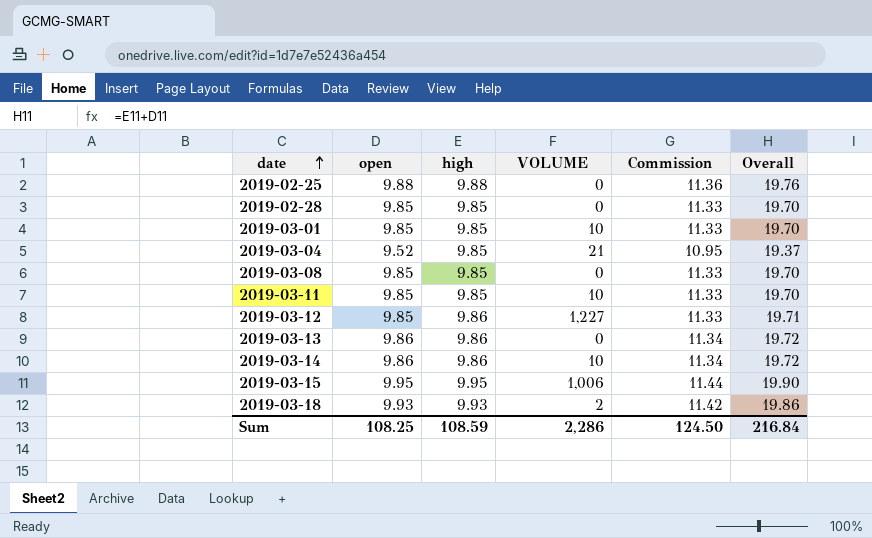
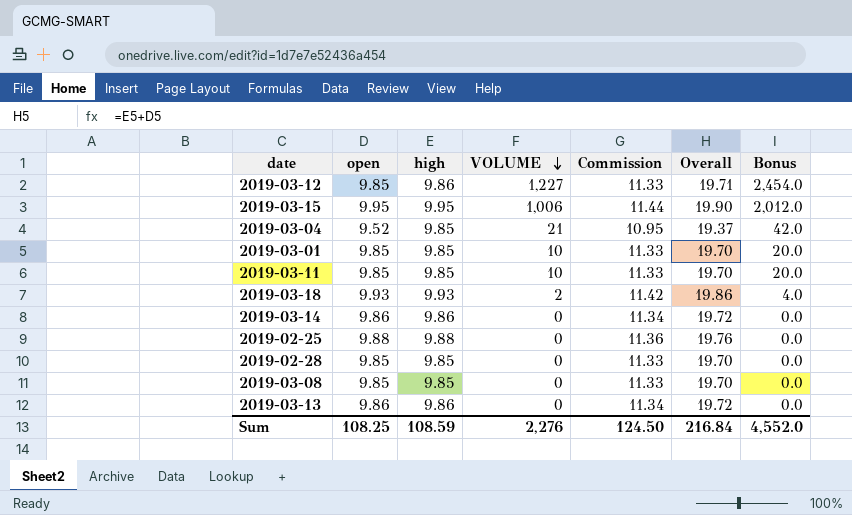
row order: date ascending -> VOLUME descending
column Bonus | formula: none -> [VOLUME] * 2
2019-03-14 | VOLUME: 10 -> 0
Sum | VOLUME: 2,286 -> 2,276

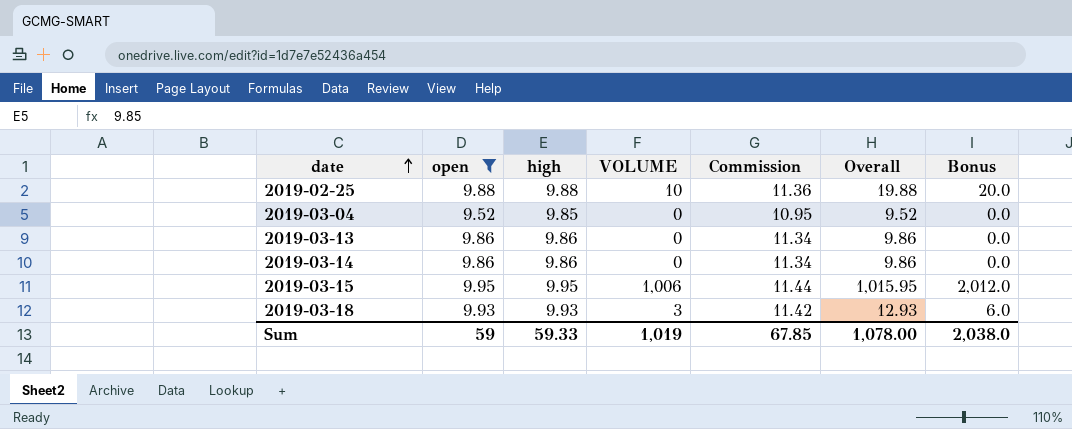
filter: none -> open != 9.85
row order: VOLUME descending -> date ascending
column Overall | formula: [open] + [high] -> [open] + [VOLUME]
2019-02-25 | VOLUME: 0 -> 10
2019-02-25 | Bonus: 0.0 -> 20.0
2019-03-04 | VOLUME: 21 -> 0
2019-03-04 | Bonus: 42.0 -> 0.0
2019-03-18 | VOLUME: 2 -> 3
2019-03-18 | Bonus: 4.0 -> 6.0
Sum | open: 108.25 -> 59
Sum | high: 108.59 -> 59.33
Sum | VOLUME: 2,276 -> 1,019
Sum | Commission: 124.50 -> 67.85
Sum | Overall: 216.84 -> 1,078.00
Sum | Bonus: 4,552.0 -> 2,038.0

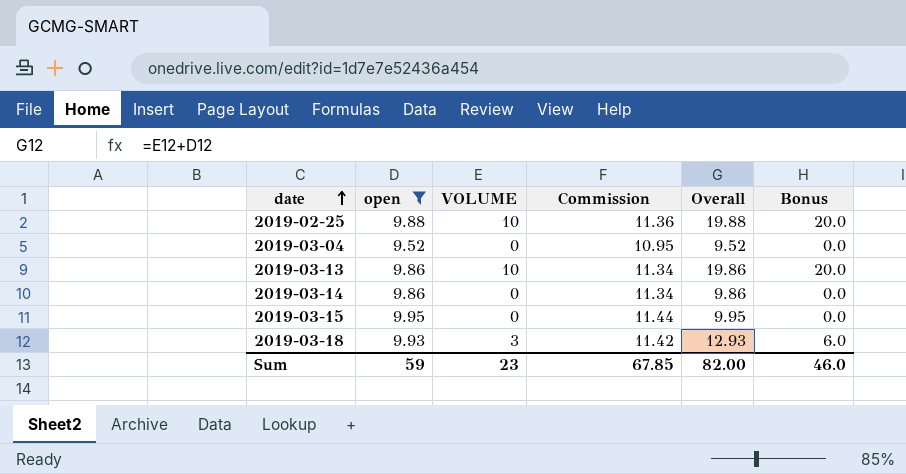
column high | position: 3 -> none
2019-03-13 | VOLUME: 0 -> 10
2019-03-13 | Overall: 9.86 -> 19.86
2019-03-13 | Bonus: 0.0 -> 20.0
2019-03-15 | VOLUME: 1,006 -> 0
2019-03-15 | Overall: 1,015.95 -> 9.95
2019-03-15 | Bonus: 2,012.0 -> 0.0
Sum | VOLUME: 1,019 -> 23
Sum | Overall: 1,078.00 -> 82.00
Sum | Bonus: 2,038.0 -> 46.0

